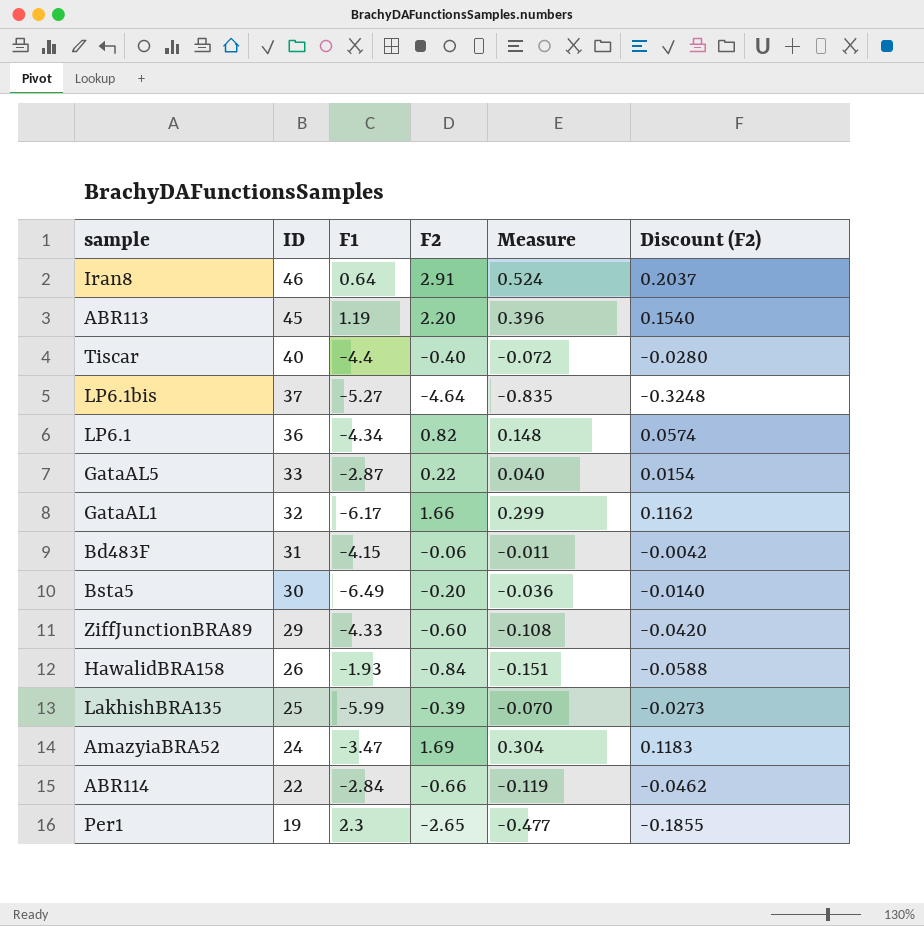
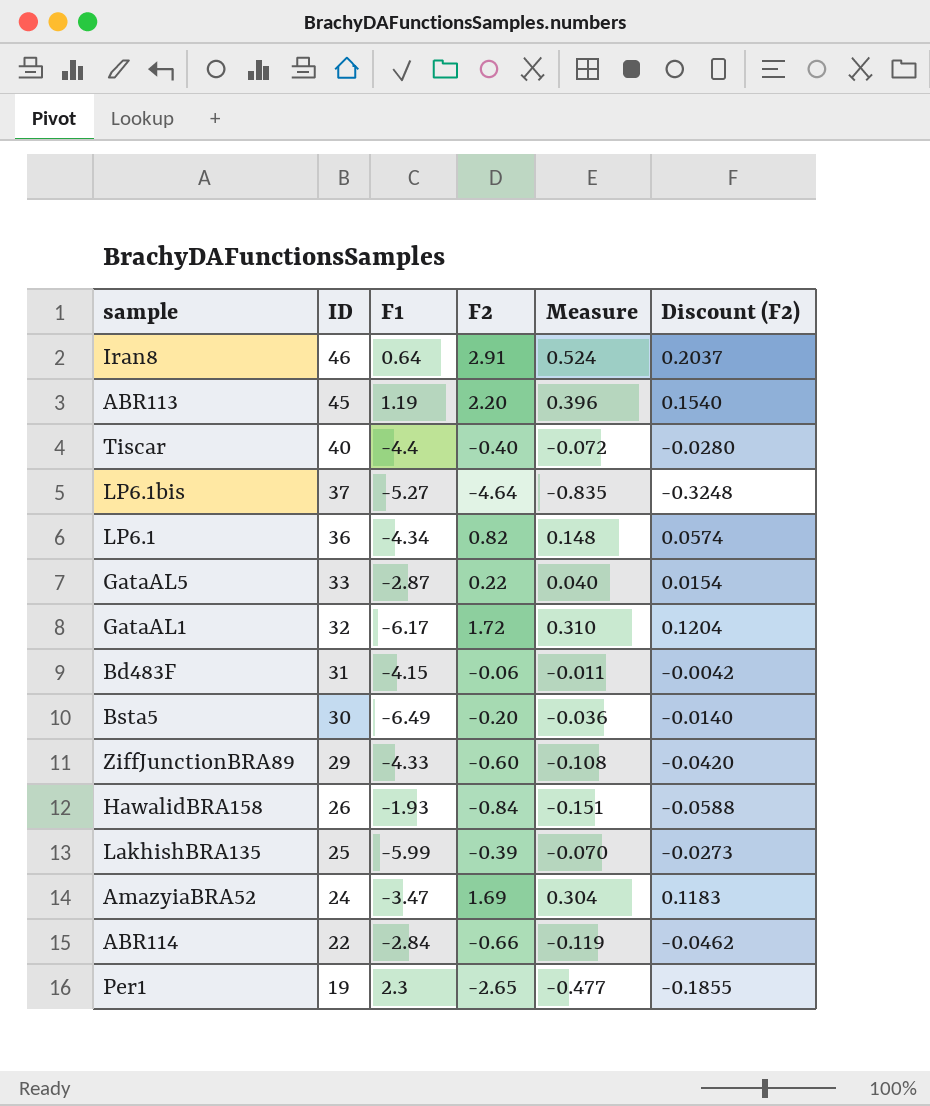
GataAL1 | F2: 1.66 -> 1.72
GataAL1 | Measure: 0.299 -> 0.310
GataAL1 | Discount (F2): 0.1162 -> 0.1204

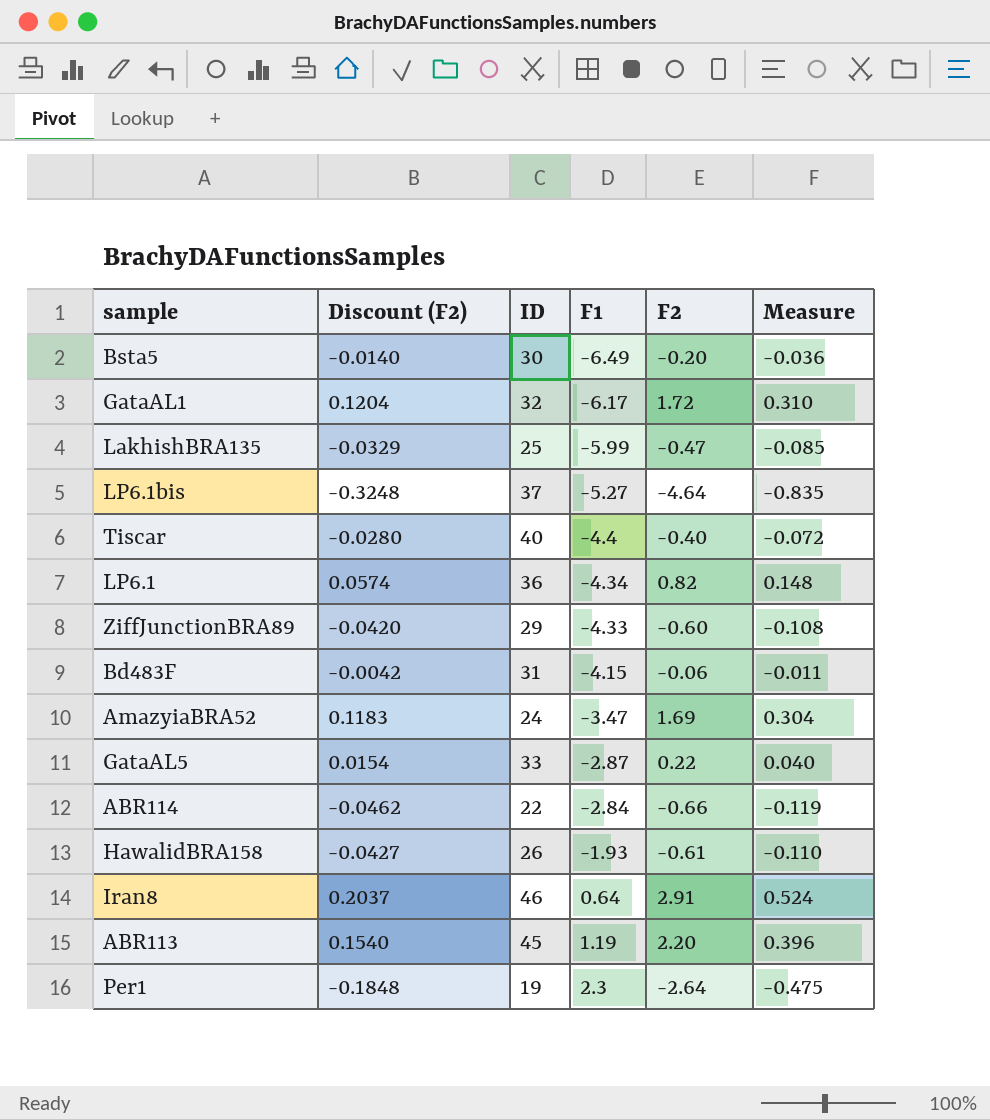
row order: ID descending -> F1 ascending
column Discount (F2) | position: 6 -> 2
LakhishBRA135 | Discount (F2): -0.0273 -> -0.0329
LakhishBRA135 | F2: -0.39 -> -0.47
LakhishBRA135 | Measure: -0.070 -> -0.085
HawalidBRA158 | Discount (F2): -0.0588 -> -0.0427
HawalidBRA158 | F2: -0.84 -> -0.61
HawalidBRA158 | Measure: -0.151 -> -0.110
Per1 | Discount (F2): -0.1855 -> -0.1848
Per1 | F2: -2.65 -> -2.64
Per1 | Measure: -0.477 -> -0.475

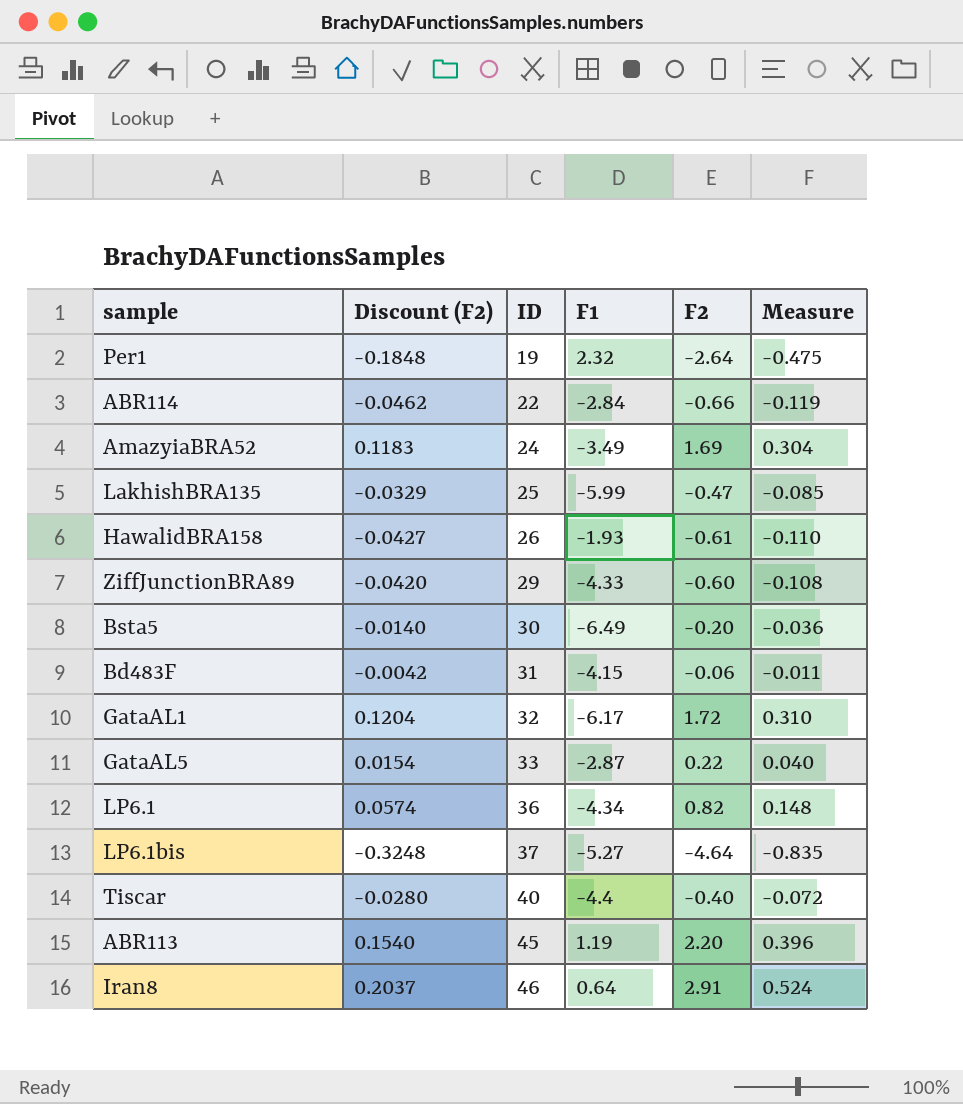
row order: F1 ascending -> ID ascending
Per1 | F1: 2.3 -> 2.32
AmazyiaBRA52 | F1: -3.47 -> -3.49

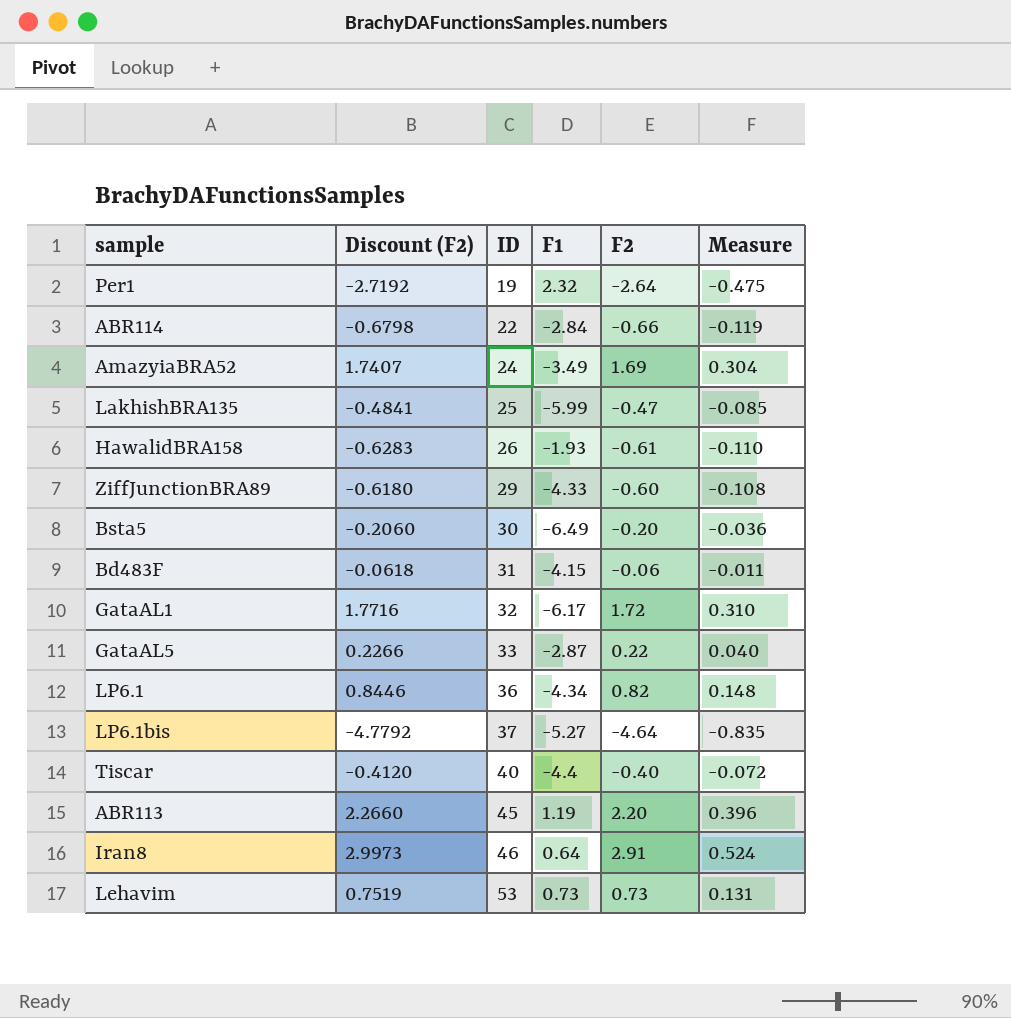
column Discount (F2) | formula: [F2] * 0.07 -> [F2] * 1.03
row Lehavim: none -> 0.7519 | 53 | 0.73 | 0.73 | 0.131

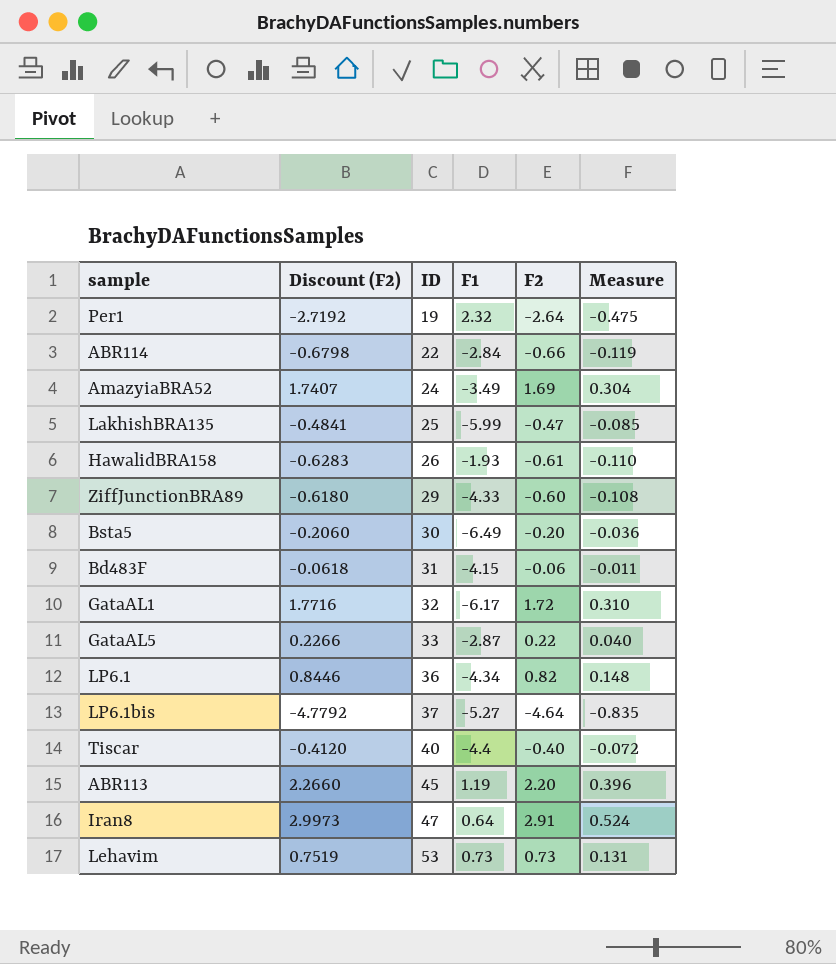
Iran8 | ID: 46 -> 47

